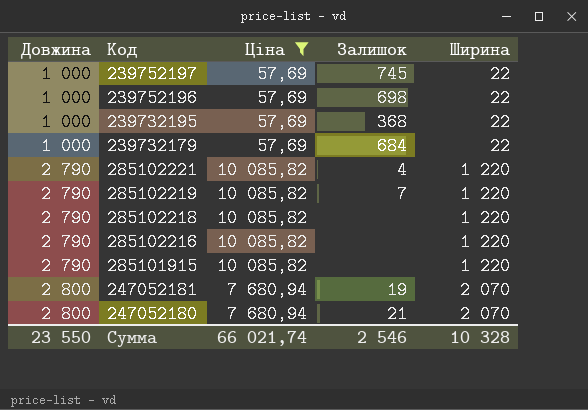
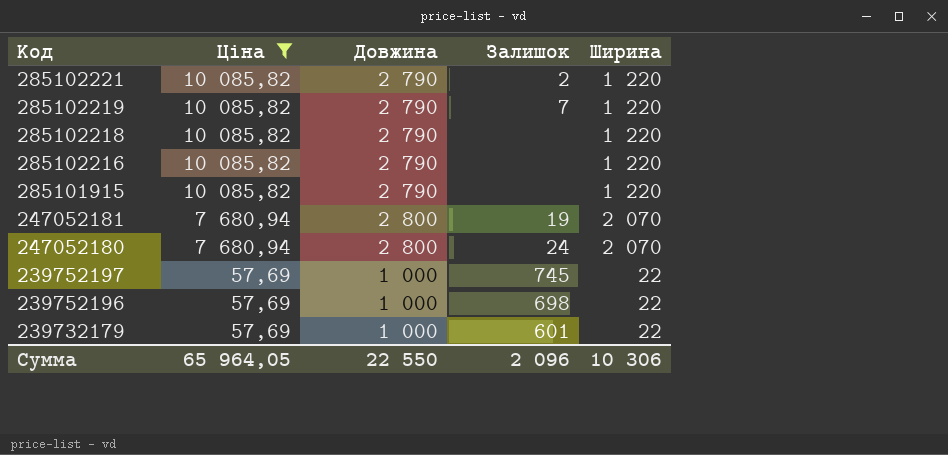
row order: Довжина ascending -> Код descending
column Довжина | position: 1 -> 3
row 239732195: 1 000 | 57,69 | 368 | 22 -> none
285102221 | Залишок: 4 -> 2
247052180 | Залишок: 21 -> 24
239732179 | Залишок: 684 -> 601
Сумма | Ціна: 66 021,74 -> 65 964,05
Сумма | Довжина: 23 550 -> 22 550
Сумма | Залишок: 2 546 -> 2 096
Сумма | Ширина: 10 328 -> 10 306

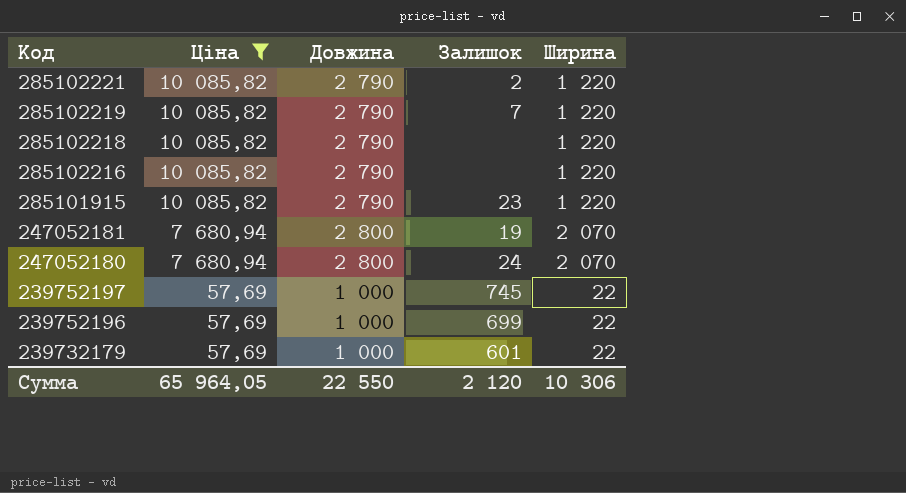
285101915 | Залишок: none -> 23
239752196 | Залишок: 698 -> 699
Сумма | Залишок: 2 096 -> 2 120

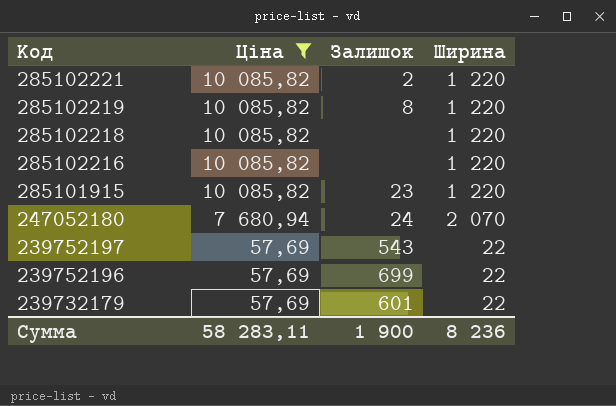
column Довжина | position: 3 -> none
row 247052181: 7 680,94 | 2 800 | 19 | 2 070 -> none
285102219 | Залишок: 7 -> 8
239752197 | Залишок: 745 -> 543
Сумма | Ціна: 65 964,05 -> 58 283,11
Сумма | Залишок: 2 120 -> 1 900
Сумма | Ширина: 10 306 -> 8 236

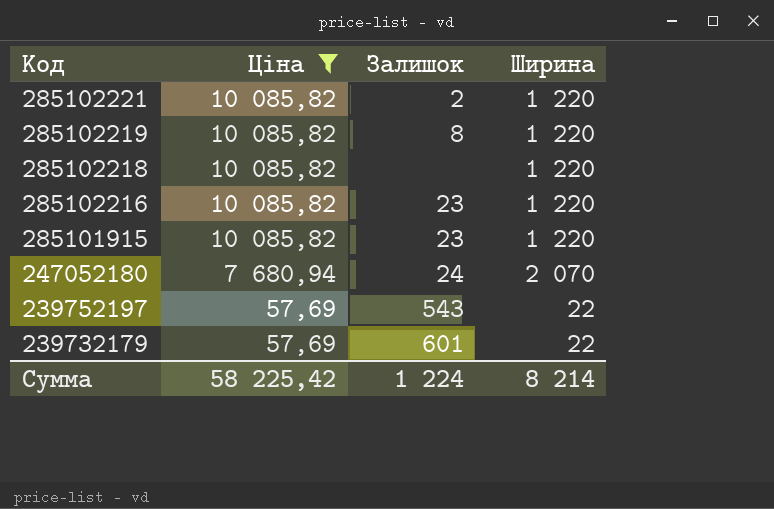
row 239752196: 57,69 | 699 | 22 -> none
285102216 | Залишок: none -> 23
Сумма | Ціна: 58 283,11 -> 58 225,42
Сумма | Залишок: 1 900 -> 1 224
Сумма | Ширина: 8 236 -> 8 214

